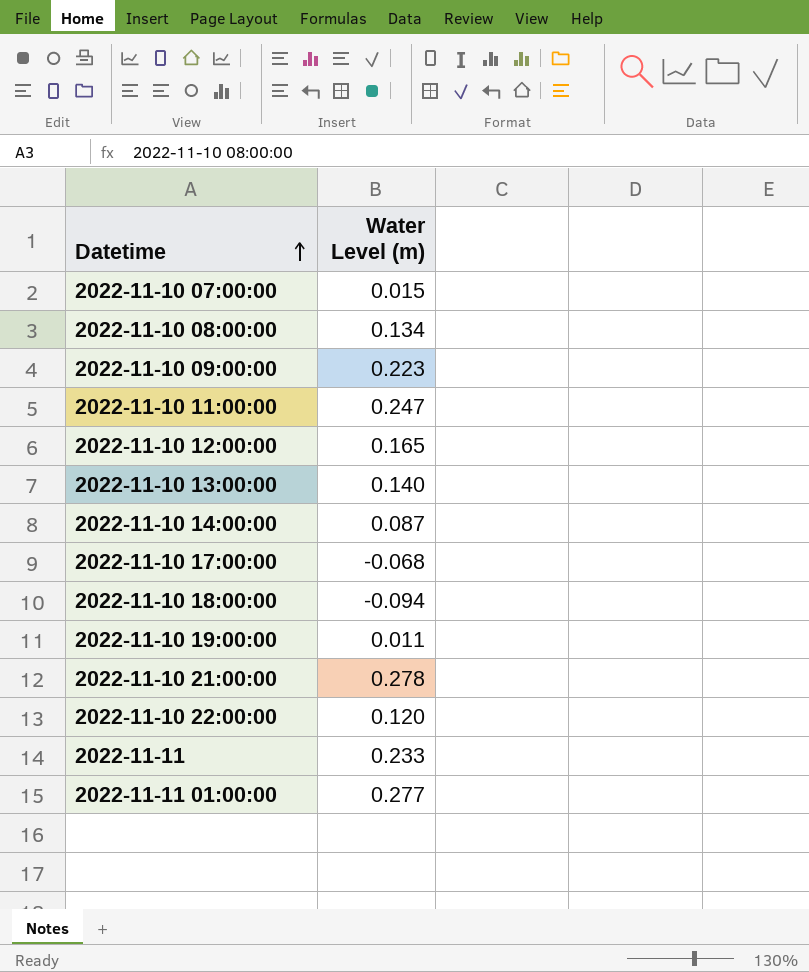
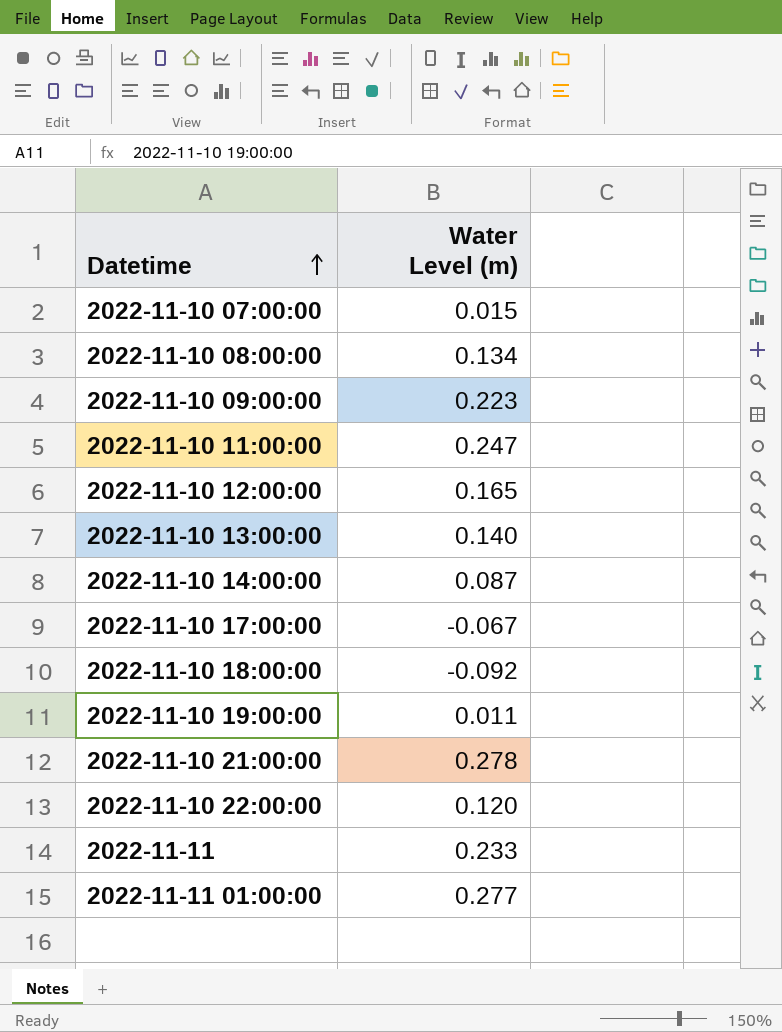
2022-11-10 17:00:00 | Water Level (m): -0.068 -> -0.067
2022-11-10 18:00:00 | Water Level (m): -0.094 -> -0.092

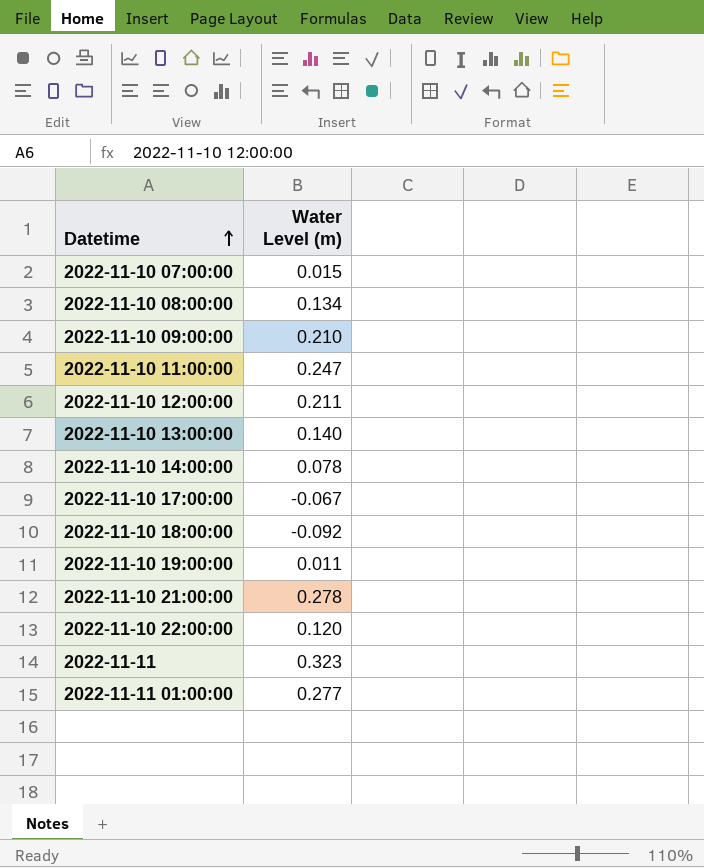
2022-11-10 09:00:00 | Water Level (m): 0.223 -> 0.210
2022-11-10 12:00:00 | Water Level (m): 0.165 -> 0.211
2022-11-10 14:00:00 | Water Level (m): 0.087 -> 0.078
2022-11-11 | Water Level (m): 0.233 -> 0.323

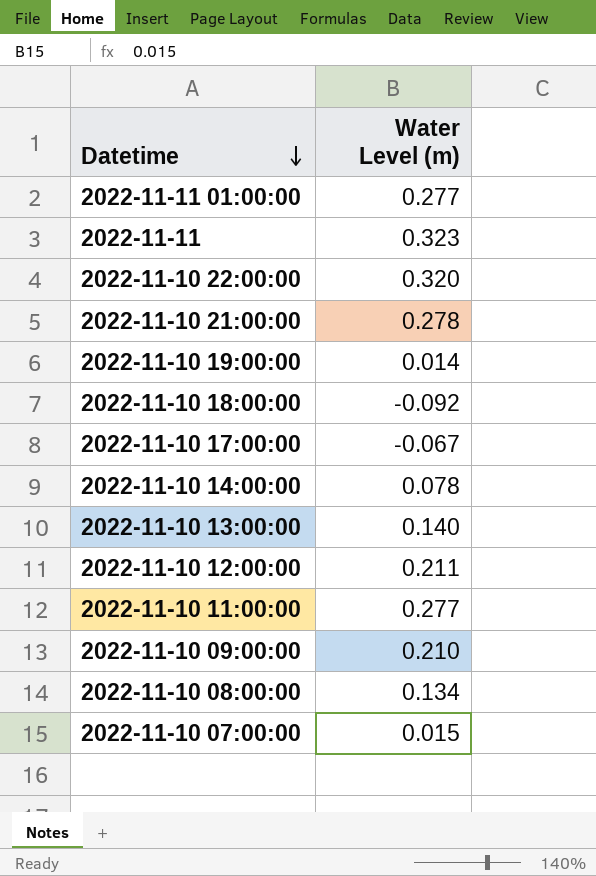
row order: Datetime ascending -> Datetime descending
2022-11-10 22:00:00 | Water Level (m): 0.120 -> 0.320
2022-11-10 19:00:00 | Water Level (m): 0.011 -> 0.014
2022-11-10 11:00:00 | Water Level (m): 0.247 -> 0.277

